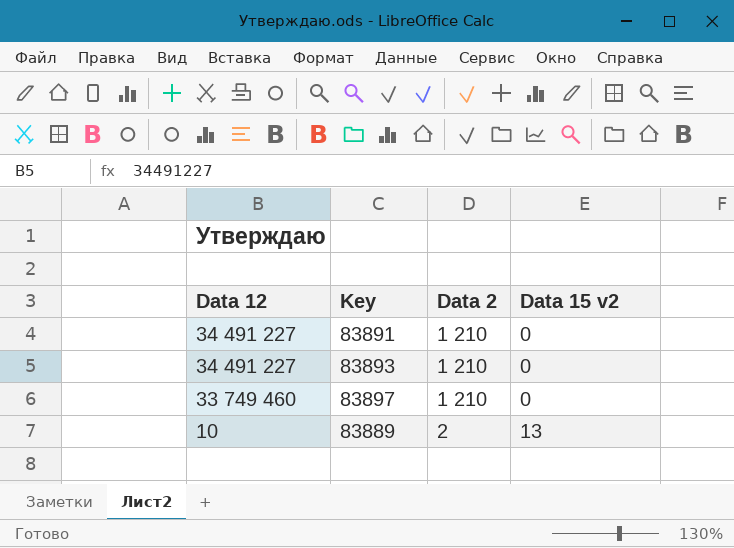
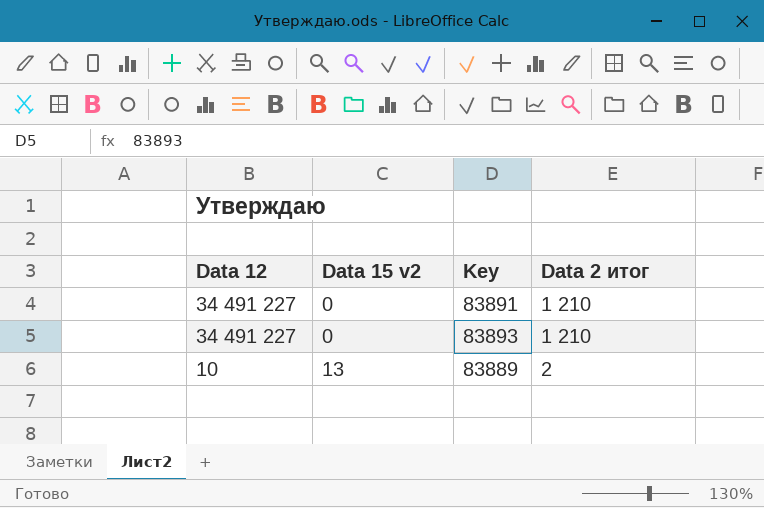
column Data 15 v2 | position: 4 -> 2
column name: Data 2 -> Data 2 итог
row 83897: 33 749 460 | 1 210 | 0 -> none

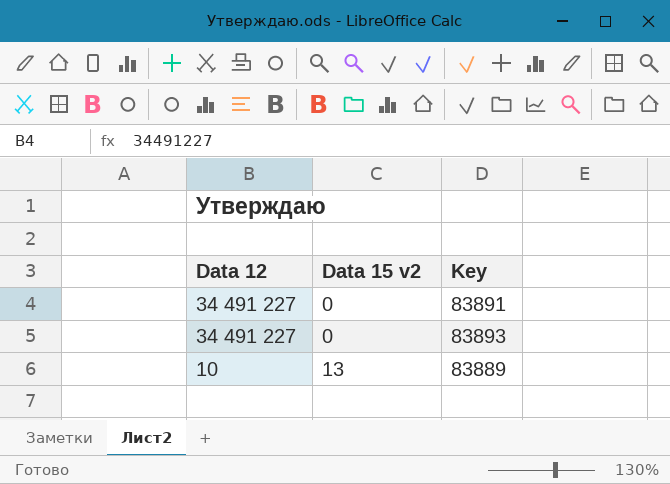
column Data 2 итог | position: 4 -> none

